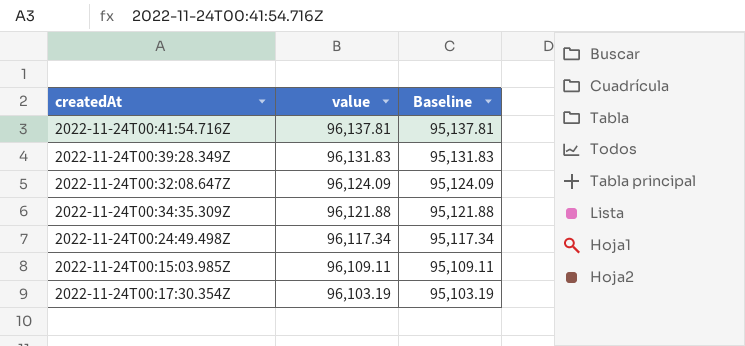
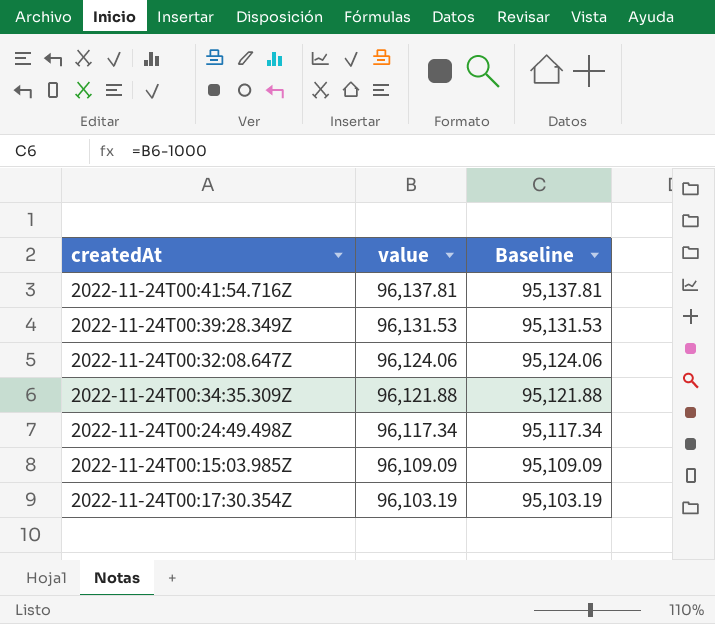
2022-11-24T00:39:28.349Z | value: 96,131.83 -> 96,131.53
2022-11-24T00:39:28.349Z | Baseline: 95,131.83 -> 95,131.53
2022-11-24T00:32:08.647Z | value: 96,124.09 -> 96,124.06
2022-11-24T00:32:08.647Z | Baseline: 95,124.09 -> 95,124.06
2022-11-24T00:15:03.985Z | value: 96,109.11 -> 96,109.09
2022-11-24T00:15:03.985Z | Baseline: 95,109.11 -> 95,109.09

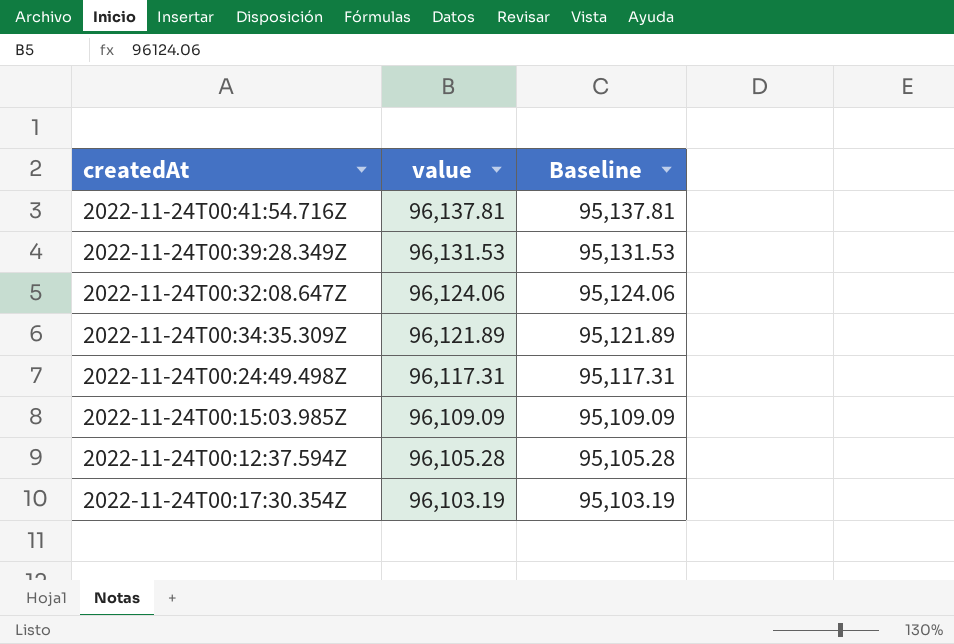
2022-11-24T00:34:35.309Z | value: 96,121.88 -> 96,121.89
2022-11-24T00:34:35.309Z | Baseline: 95,121.88 -> 95,121.89
2022-11-24T00:24:49.498Z | value: 96,117.34 -> 96,117.31
2022-11-24T00:24:49.498Z | Baseline: 95,117.34 -> 95,117.31
row 2022-11-24T00:12:37.594Z: none -> 96,105.28 | 95,105.28

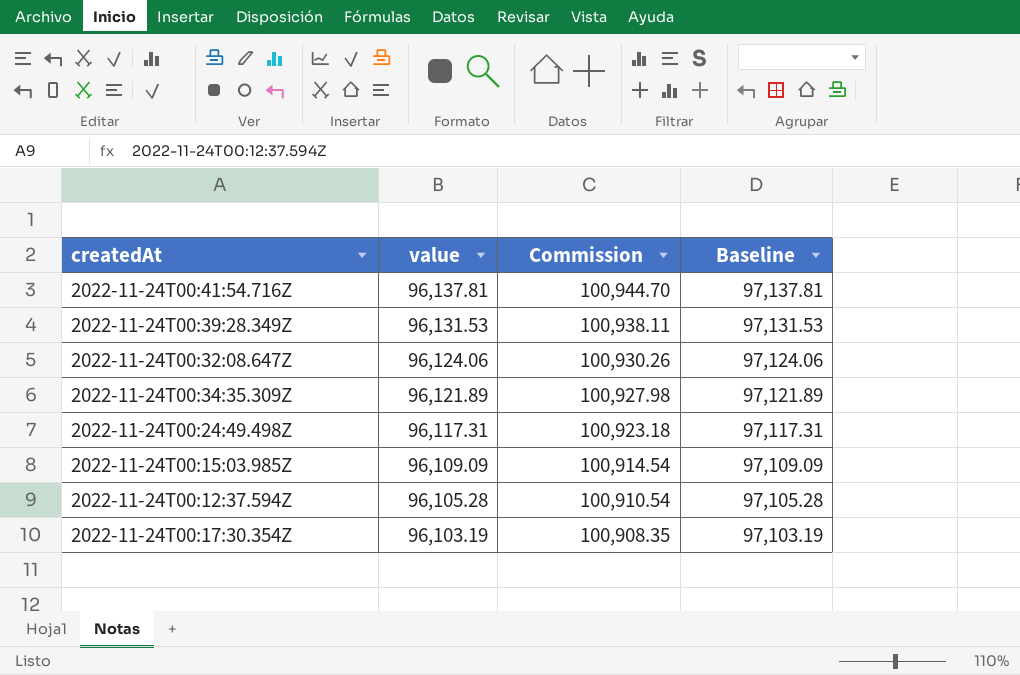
column Commission | formula: none -> [value] * 1.05
column Baseline | formula: [value] - 1000 -> [value] + 1000

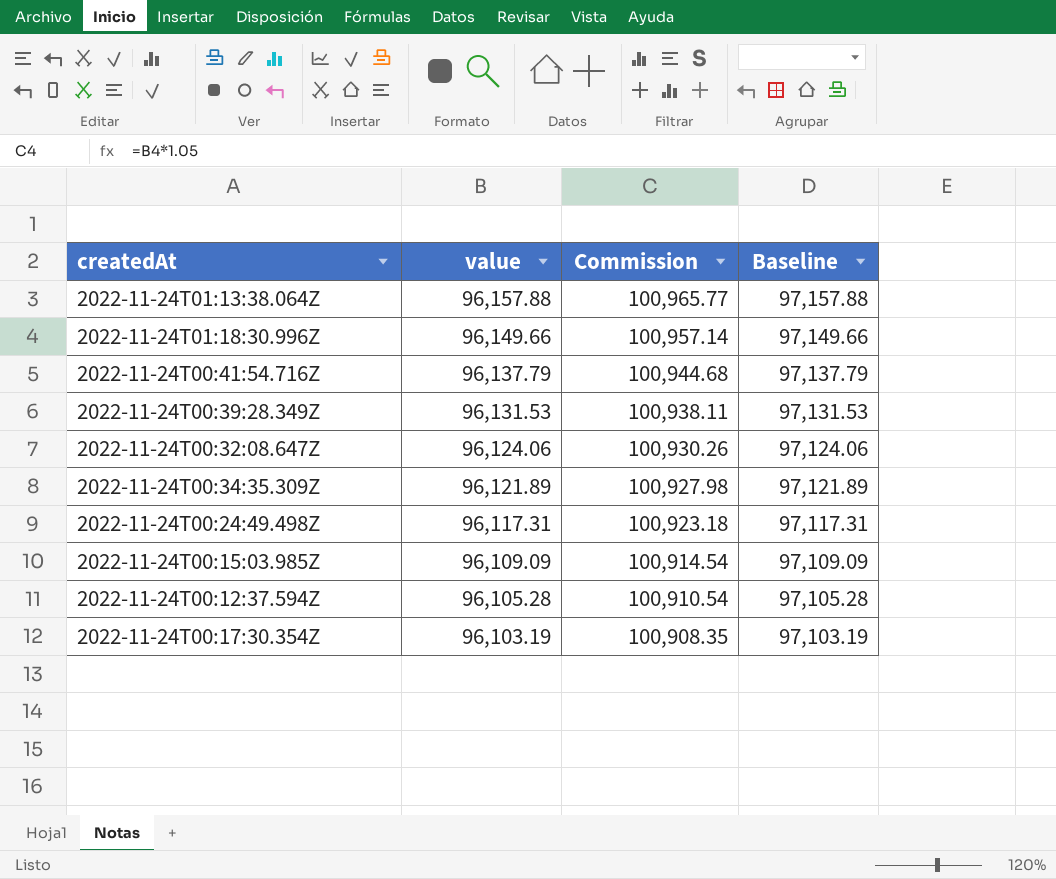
row 2022-11-24T01:13:38.064Z: none -> 96,157.88 | 100,965.77 | 97,157.88
row 2022-11-24T01:18:30.996Z: none -> 96,149.66 | 100,957.14 | 97,149.66
2022-11-24T00:41:54.716Z | value: 96,137.81 -> 96,137.79
2022-11-24T00:41:54.716Z | Commission: 100,944.70 -> 100,944.68
2022-11-24T00:41:54.716Z | Baseline: 97,137.81 -> 97,137.79

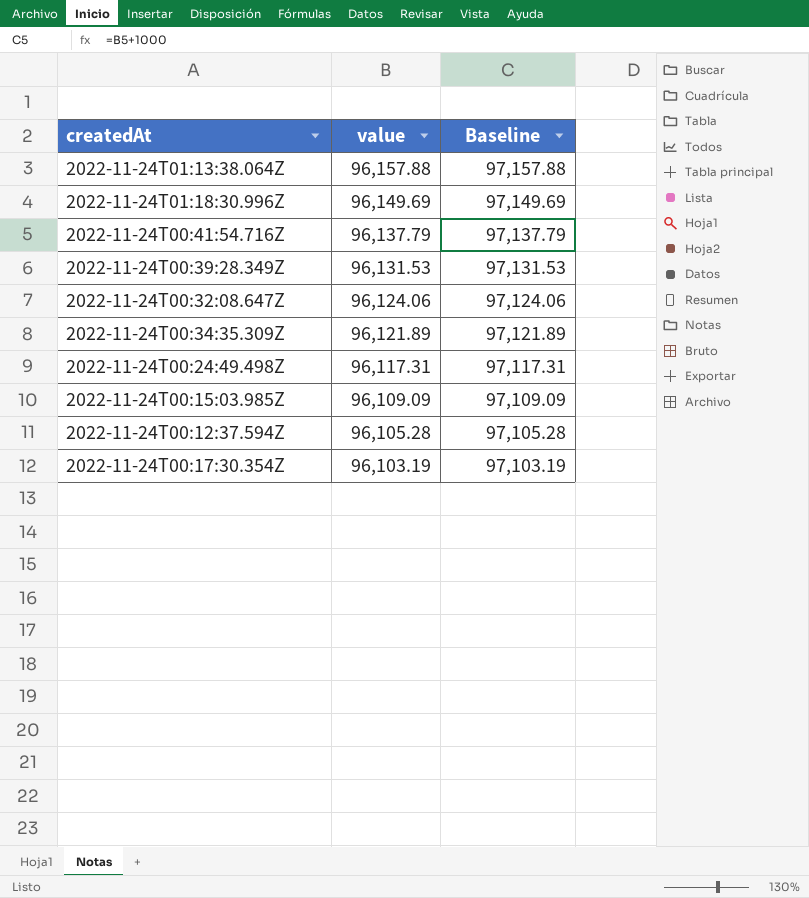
column Commission | formula: [value] * 1.05 -> none
2022-11-24T01:18:30.996Z | value: 96,149.66 -> 96,149.69
2022-11-24T01:18:30.996Z | Baseline: 97,149.66 -> 97,149.69

